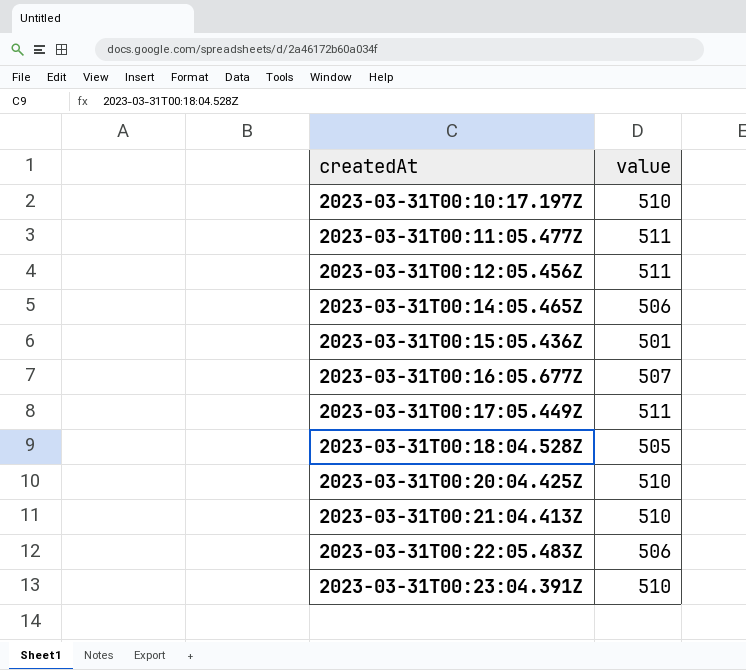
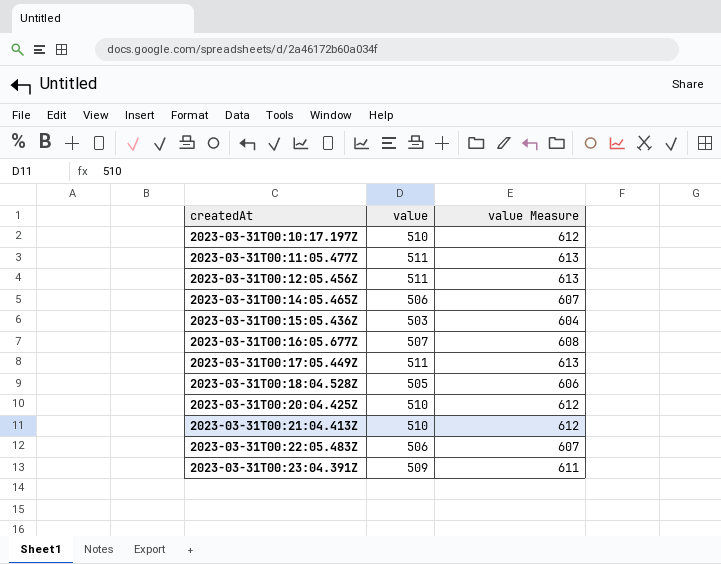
column value Measure | formula: none -> [value] * 1.2
2023-03-31T00:15:05.436Z | value: 501 -> 503
2023-03-31T00:23:04.391Z | value: 510 -> 509

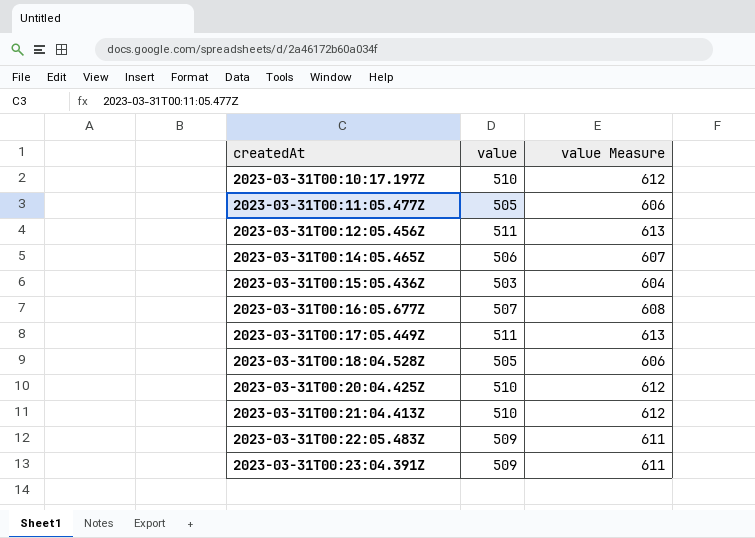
2023-03-31T00:11:05.477Z | value: 511 -> 505
2023-03-31T00:11:05.477Z | value Measure: 613 -> 606
2023-03-31T00:22:05.483Z | value: 506 -> 509
2023-03-31T00:22:05.483Z | value Measure: 607 -> 611

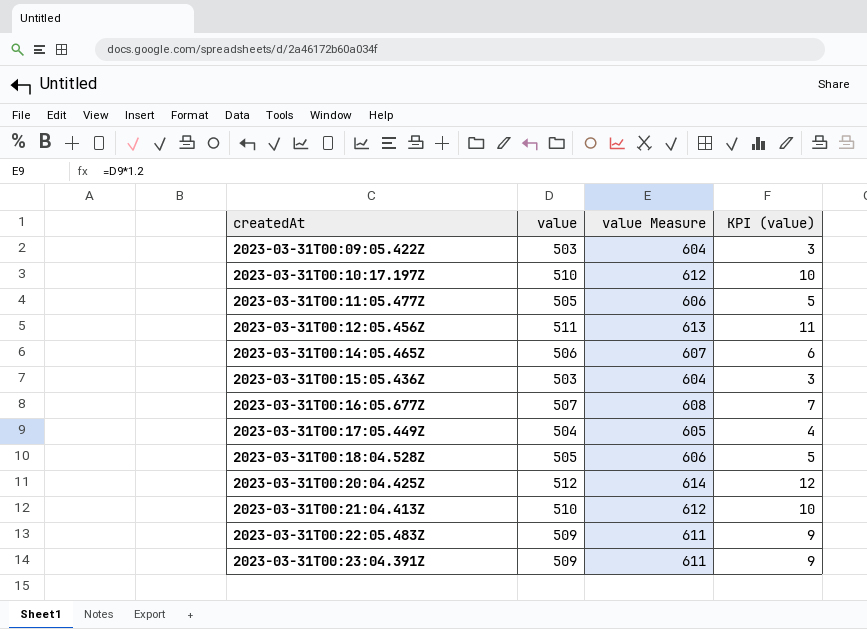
column KPI (value) | formula: none -> [value] - 500
row 2023-03-31T00:09:05.422Z: none -> 503 | 604 | 3
2023-03-31T00:17:05.449Z | value: 511 -> 504
2023-03-31T00:17:05.449Z | value Measure: 613 -> 605
2023-03-31T00:20:04.425Z | value: 510 -> 512
2023-03-31T00:20:04.425Z | value Measure: 612 -> 614

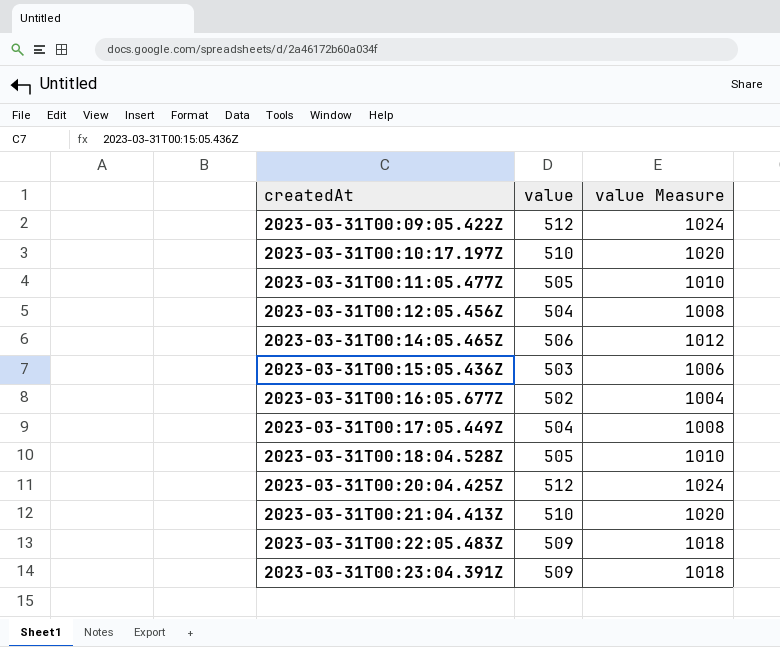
column KPI (value) | formula: [value] - 500 -> none
column value Measure | formula: [value] * 1.2 -> [value] * 2
2023-03-31T00:09:05.422Z | value: 503 -> 512
2023-03-31T00:12:05.456Z | value: 511 -> 504
2023-03-31T00:16:05.677Z | value: 507 -> 502

